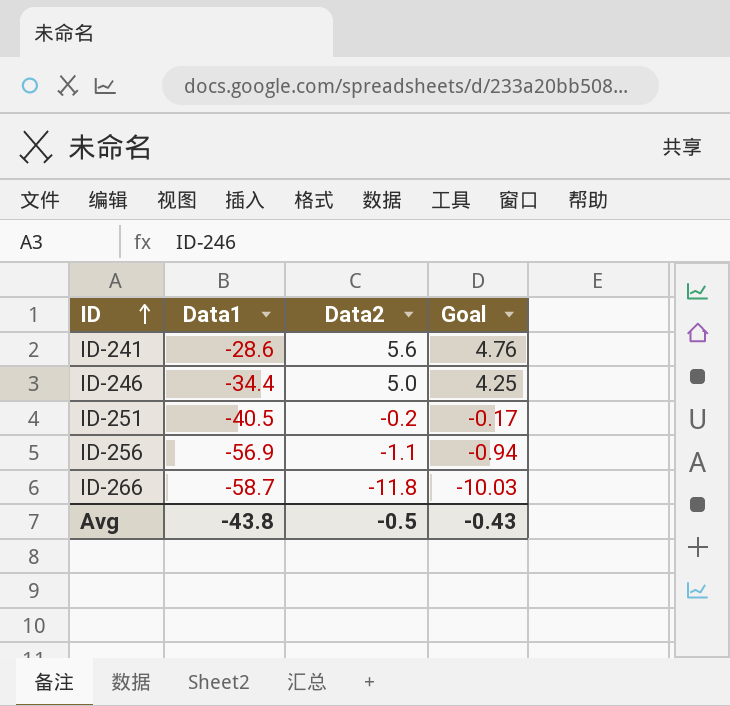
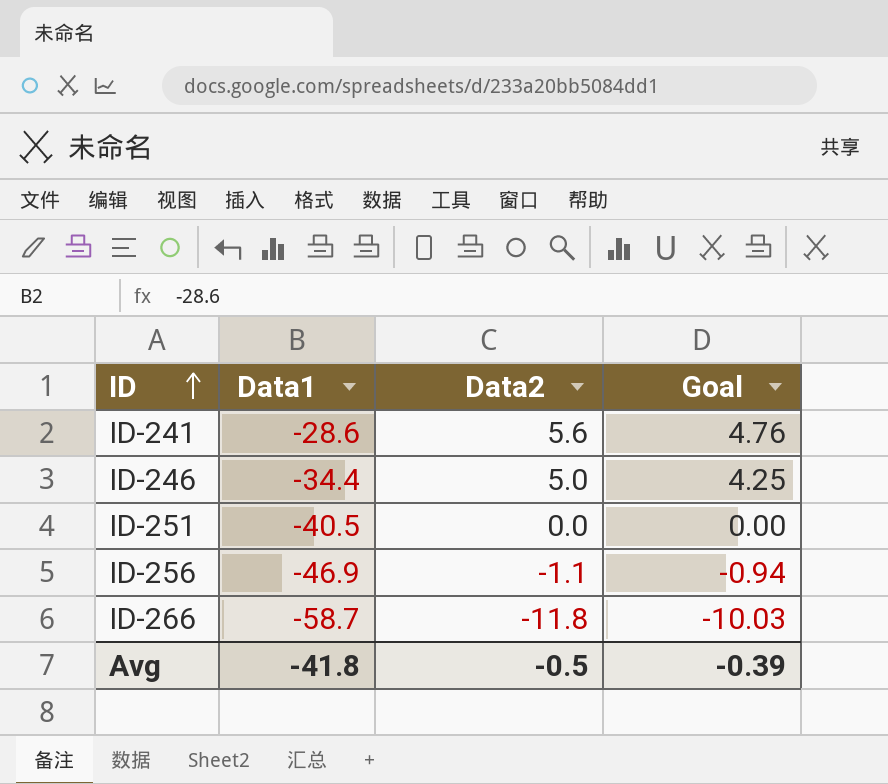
ID-251 | Data2: -0.2 -> 0.0
ID-251 | Goal: -0.17 -> 0.00
ID-256 | Data1: -56.9 -> -46.9
Avg | Data1: -43.8 -> -41.8
Avg | Goal: -0.43 -> -0.39

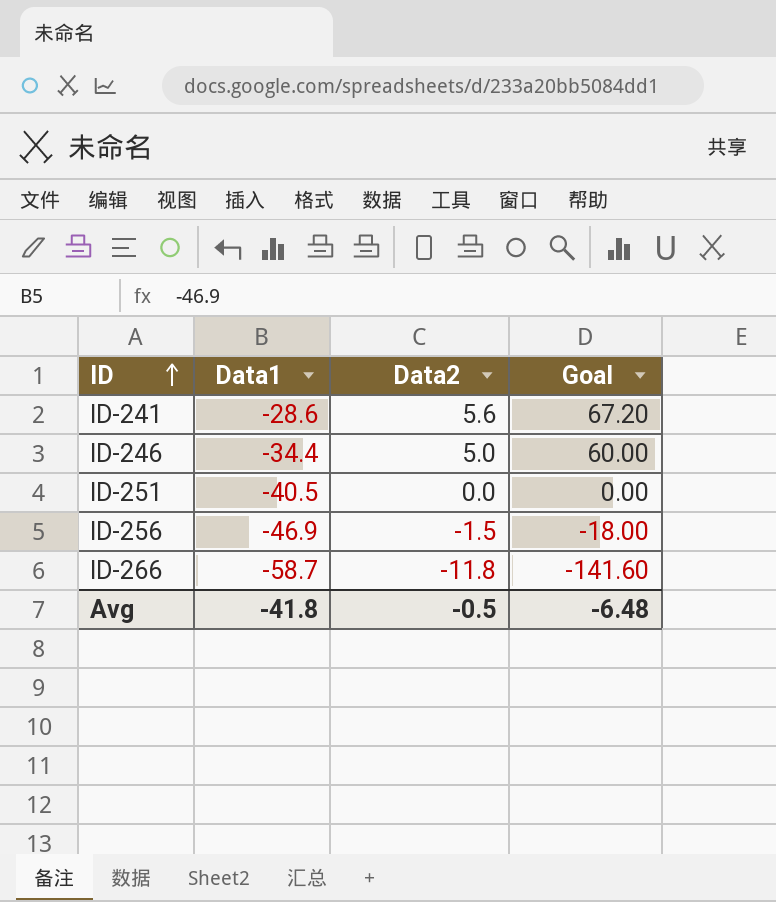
column Goal | formula: [Data2] * 0.85 -> [Data2] * 12
ID-256 | Data2: -1.1 -> -1.5
Avg | Goal: -0.39 -> -6.48

